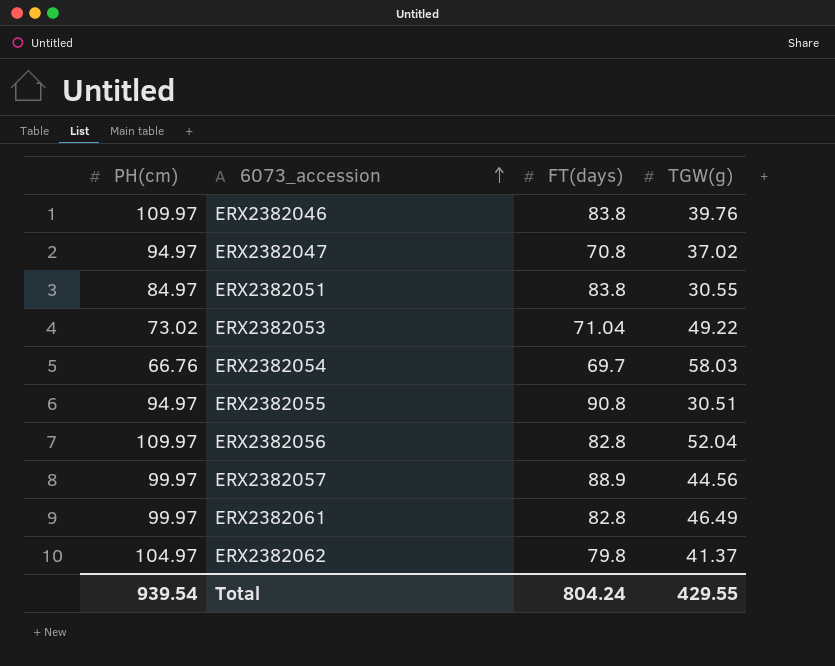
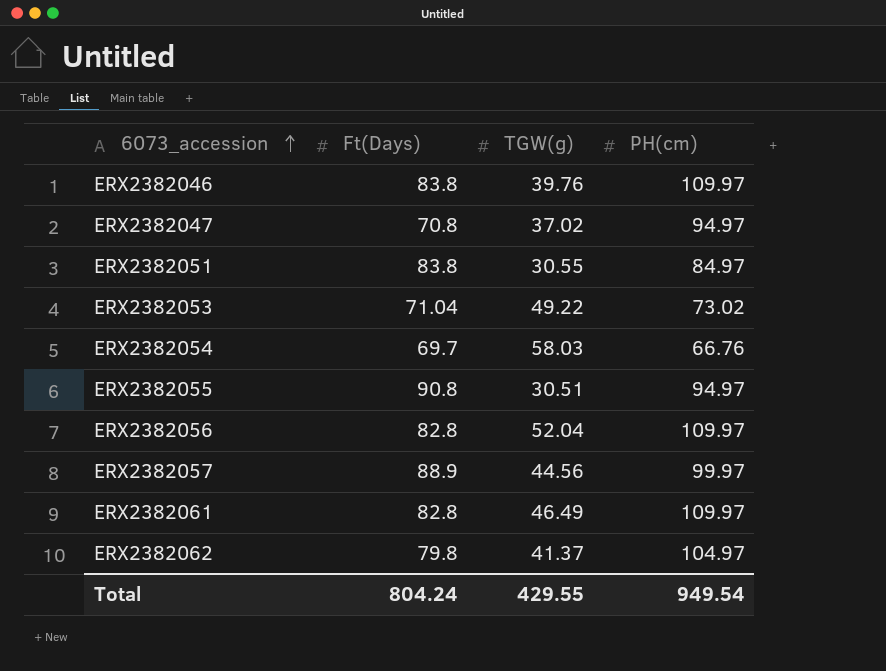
column name: FT(days) -> Ft(Days)
column PH(cm) | position: 1 -> 4
ERX2382061 | PH(cm): 99.97 -> 109.97
Total | PH(cm): 939.54 -> 949.54

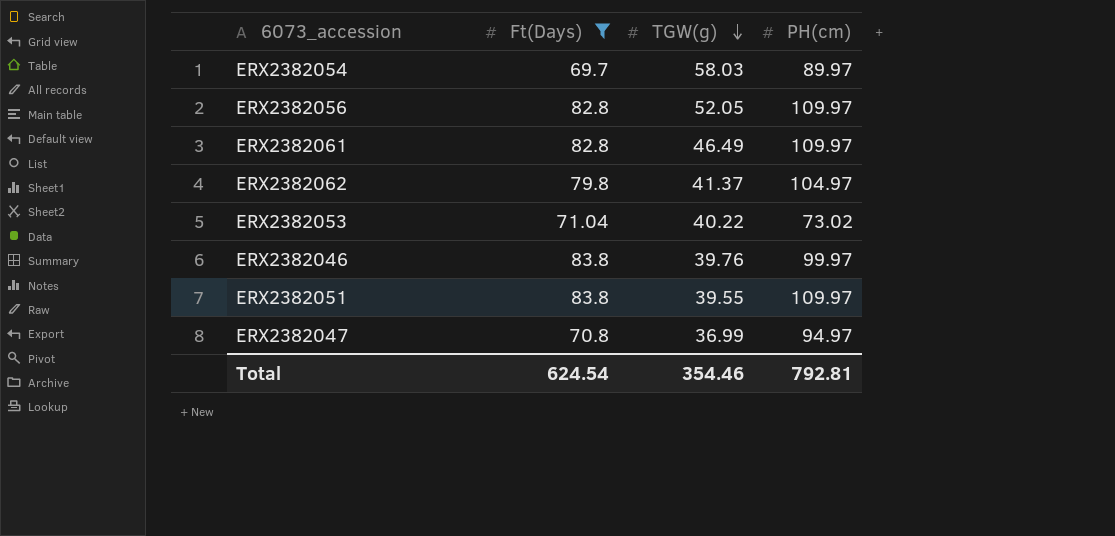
filter: none -> Ft(Days) <= 83.8
row order: 6073_accession ascending -> TGW(g) descending
ERX2382054 | PH(cm): 66.76 -> 89.97
ERX2382056 | TGW(g): 52.04 -> 52.05
ERX2382053 | TGW(g): 49.22 -> 40.22
ERX2382046 | PH(cm): 109.97 -> 99.97
ERX2382051 | TGW(g): 30.55 -> 39.55
ERX2382051 | PH(cm): 84.97 -> 109.97
ERX2382047 | TGW(g): 37.02 -> 36.99
Total | Ft(Days): 804.24 -> 624.54
Total | TGW(g): 429.55 -> 354.46
Total | PH(cm): 949.54 -> 792.81

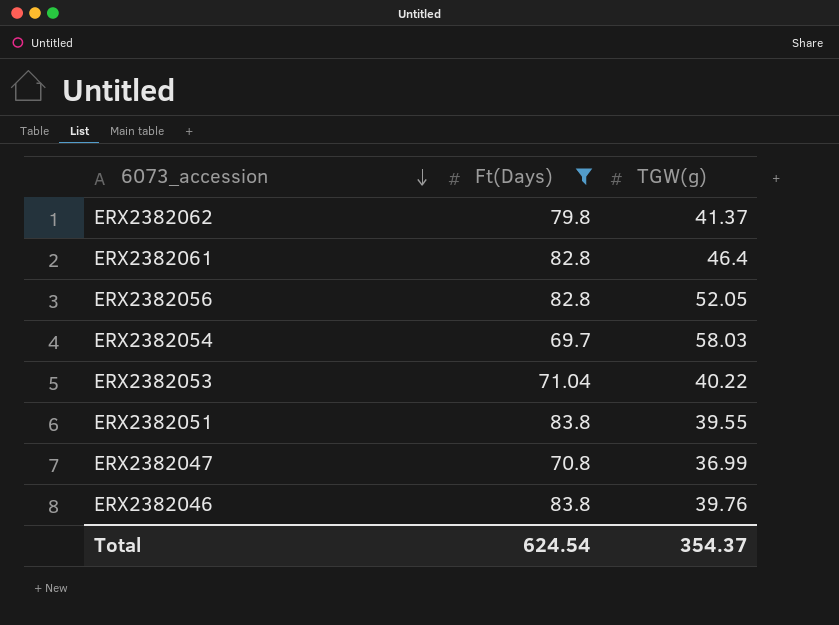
row order: TGW(g) descending -> 6073_accession descending
column PH(cm) | position: 4 -> none
ERX2382061 | TGW(g): 46.49 -> 46.4
Total | TGW(g): 354.46 -> 354.37

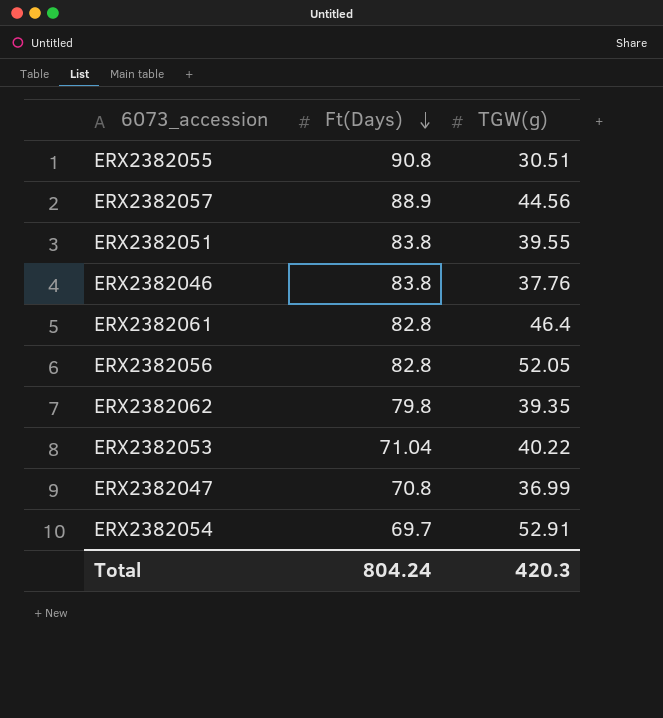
filter: Ft(Days) <= 83.8 -> none
row order: 6073_accession descending -> Ft(Days) descending
ERX2382046 | TGW(g): 39.76 -> 37.76
ERX2382062 | TGW(g): 41.37 -> 39.35
ERX2382054 | TGW(g): 58.03 -> 52.91
Total | Ft(Days): 624.54 -> 804.24
Total | TGW(g): 354.37 -> 420.3

